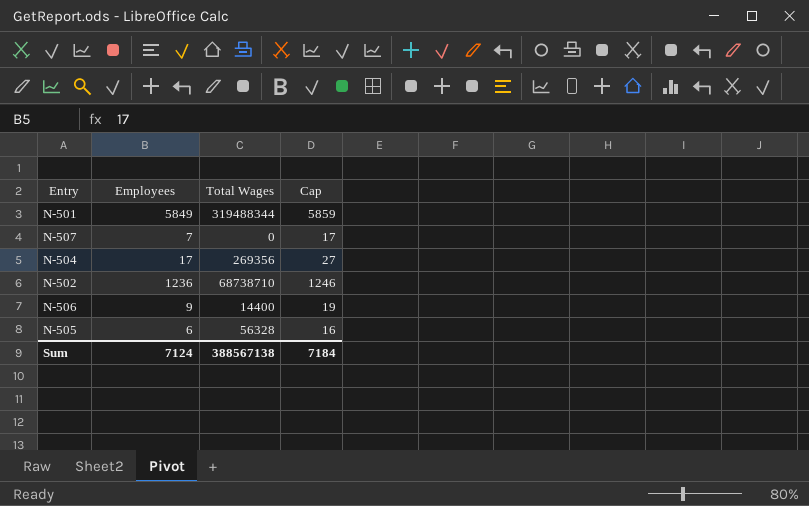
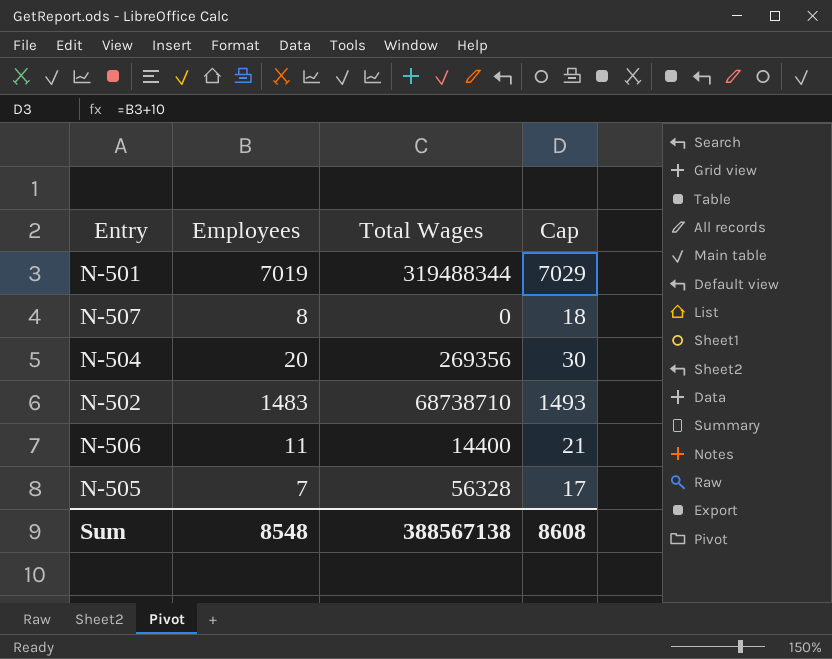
N-501 | Employees: 5849 -> 7019
N-501 | Cap: 5859 -> 7029
N-507 | Employees: 7 -> 8
N-507 | Cap: 17 -> 18
N-504 | Employees: 17 -> 20
N-504 | Cap: 27 -> 30
N-502 | Employees: 1236 -> 1483
N-502 | Cap: 1246 -> 1493
N-506 | Employees: 9 -> 11
N-506 | Cap: 19 -> 21
N-505 | Employees: 6 -> 7
N-505 | Cap: 16 -> 17
Sum | Employees: 7124 -> 8548
Sum | Cap: 7184 -> 8608

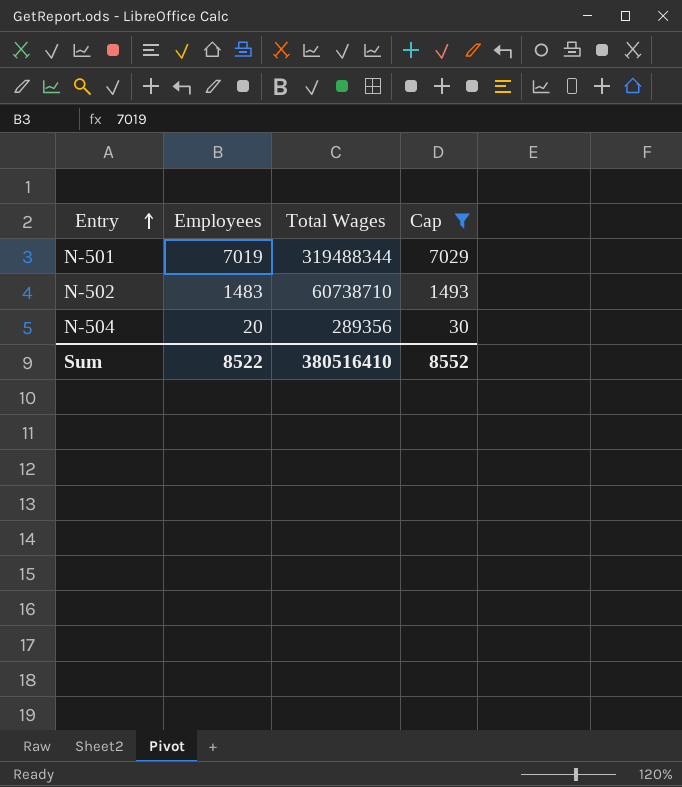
filter: none -> Cap >= 30
row order: none -> Entry ascending
N-502 | Total Wages: 68738710 -> 60738710
N-504 | Total Wages: 269356 -> 289356
Sum | Employees: 8548 -> 8522
Sum | Total Wages: 388567138 -> 380516410
Sum | Cap: 8608 -> 8552

